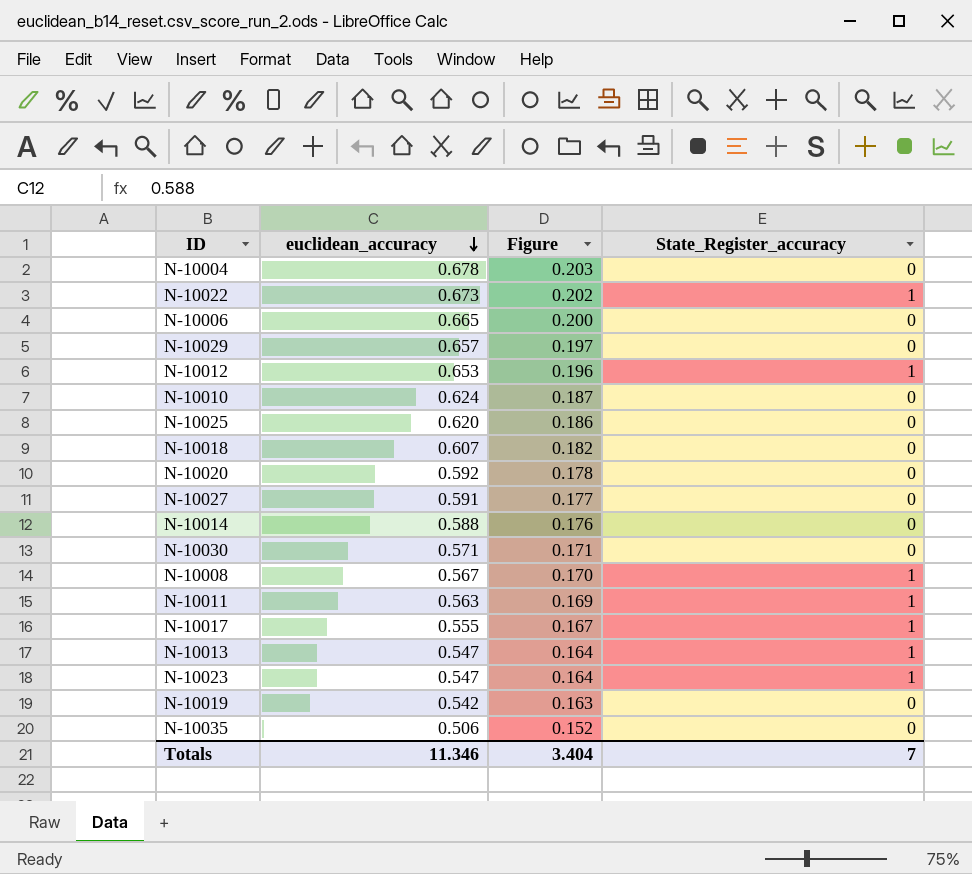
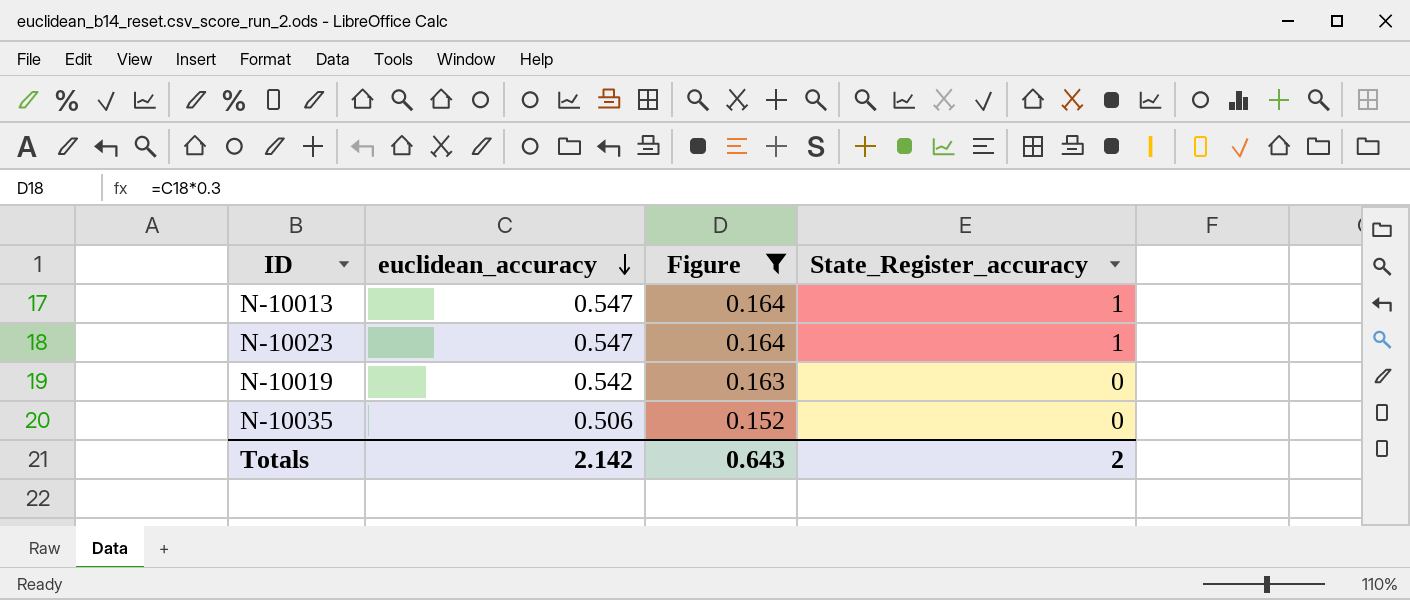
filter: none -> Figure <= 0.164
Totals | euclidean_accuracy: 11.346 -> 2.142
Totals | Figure: 3.404 -> 0.643
Totals | State_Register_accuracy: 7 -> 2

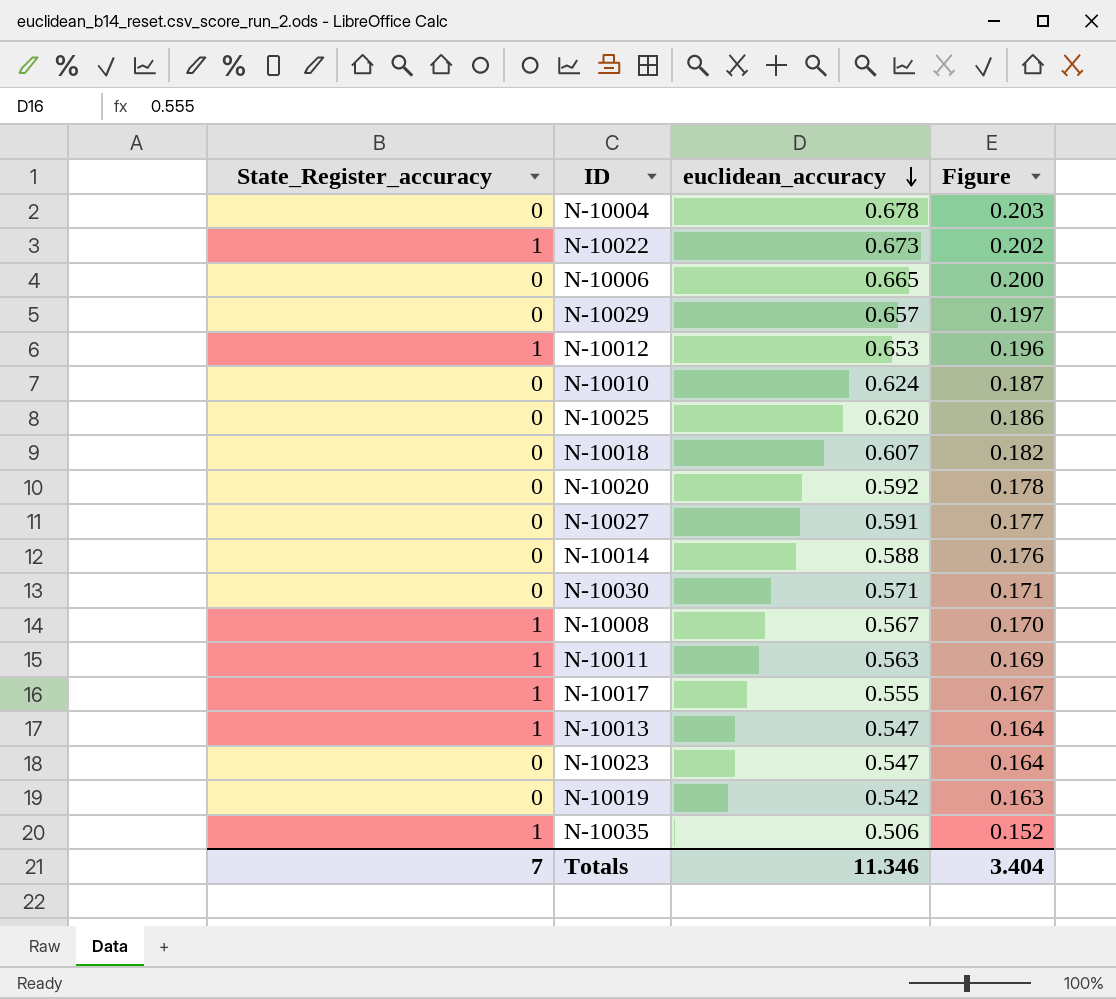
filter: Figure <= 0.164 -> none
column State_Register_accuracy | position: 4 -> 1
N-10023 | State_Register_accuracy: 1 -> 0
N-10035 | State_Register_accuracy: 0 -> 1
Totals | State_Register_accuracy: 2 -> 7
Totals | euclidean_accuracy: 2.142 -> 11.346
Totals | Figure: 0.643 -> 3.404

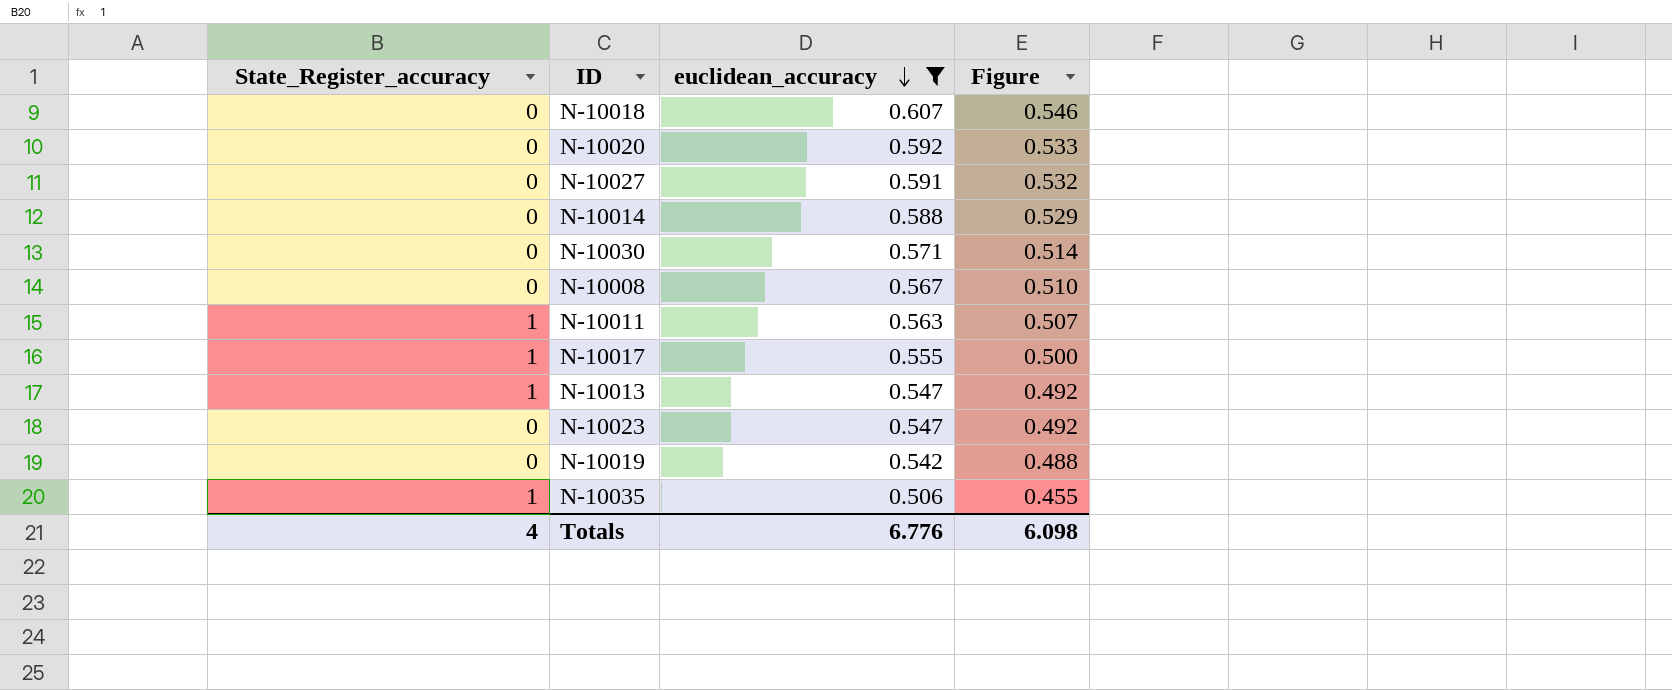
filter: none -> euclidean_accuracy <= 0.607
column Figure | formula: [euclidean_accuracy] * 0.3 -> [euclidean_accuracy] * 0.9
N-10008 | State_Register_accuracy: 1 -> 0
Totals | State_Register_accuracy: 7 -> 4
Totals | euclidean_accuracy: 11.346 -> 6.776
Totals | Figure: 3.404 -> 6.098

